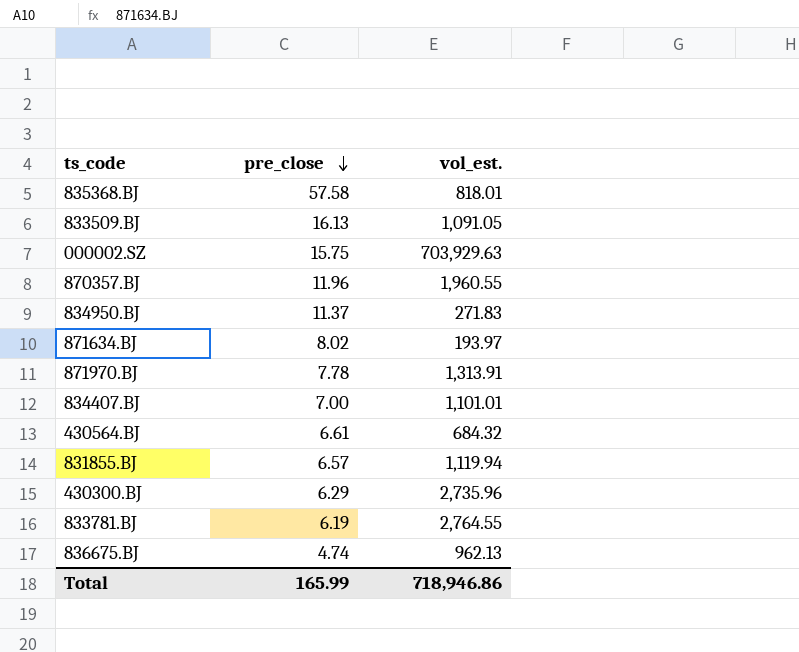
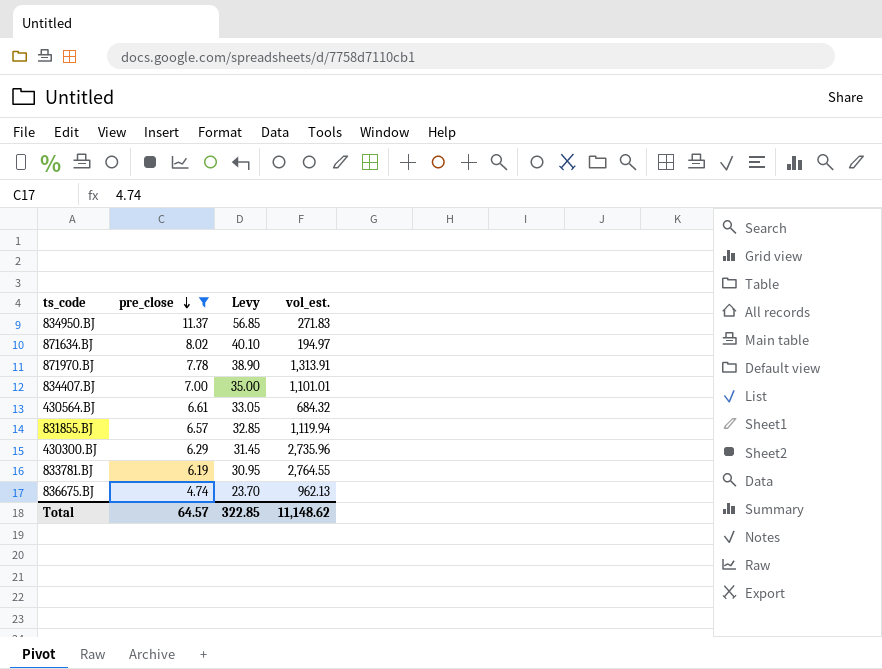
filter: none -> pre_close <= 11.37
column Levy | formula: none -> [pre_close] * 5
871634.BJ | vol_est.: 193.97 -> 194.97
Total | pre_close: 165.99 -> 64.57
Total | vol_est.: 718,946.86 -> 11,148.62

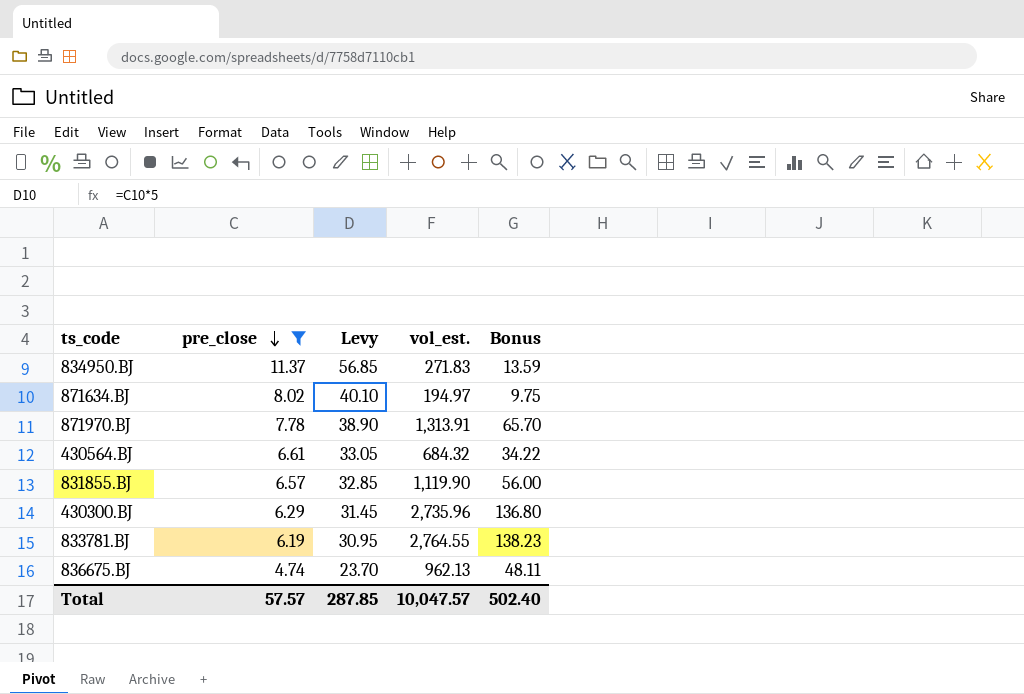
column Bonus | formula: none -> [vol_est.] * 0.05
row 834407.BJ: 7.00 | 35.00 | 1,101.01 -> none
831855.BJ | vol_est.: 1,119.94 -> 1,119.90
Total | pre_close: 64.57 -> 57.57
Total | Levy: 322.85 -> 287.85
Total | vol_est.: 11,148.62 -> 10,047.57

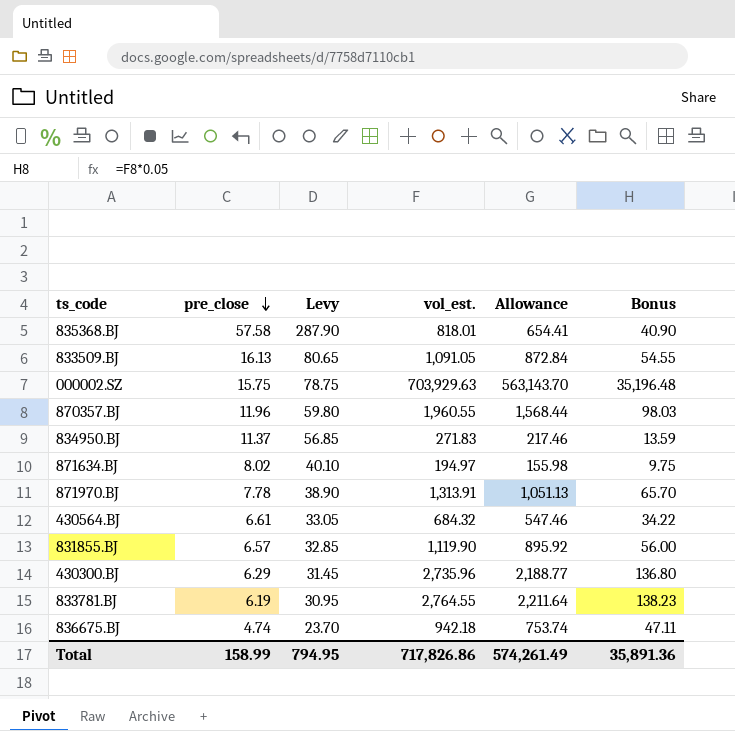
filter: pre_close <= 11.37 -> none
column Allowance | formula: none -> [vol_est.] * 0.8
836675.BJ | vol_est.: 962.13 -> 942.18
836675.BJ | Bonus: 48.11 -> 47.11
Total | pre_close: 57.57 -> 158.99
Total | Levy: 287.85 -> 794.95
Total | vol_est.: 10,047.57 -> 717,826.86
Total | Bonus: 502.40 -> 35,891.36

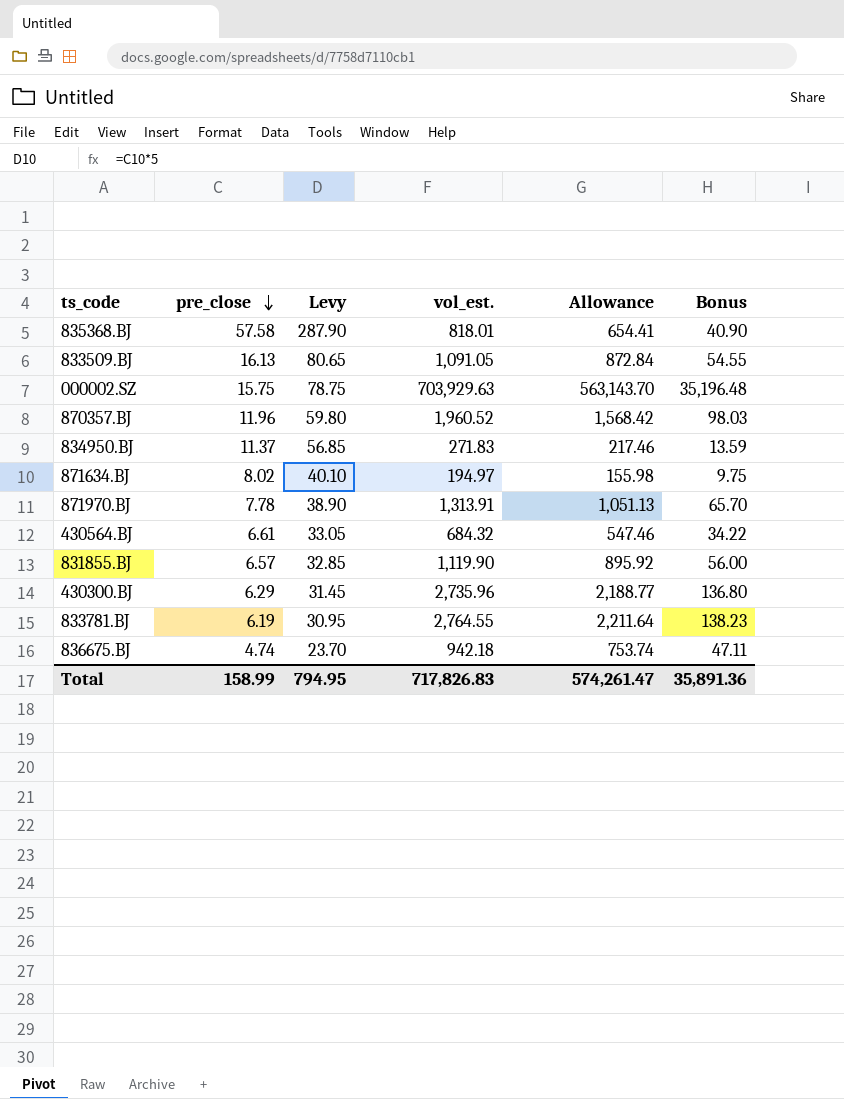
870357.BJ | vol_est.: 1,960.55 -> 1,960.52
870357.BJ | Allowance: 1,568.44 -> 1,568.42
Total | vol_est.: 717,826.86 -> 717,826.83
Total | Allowance: 574,261.49 -> 574,261.47

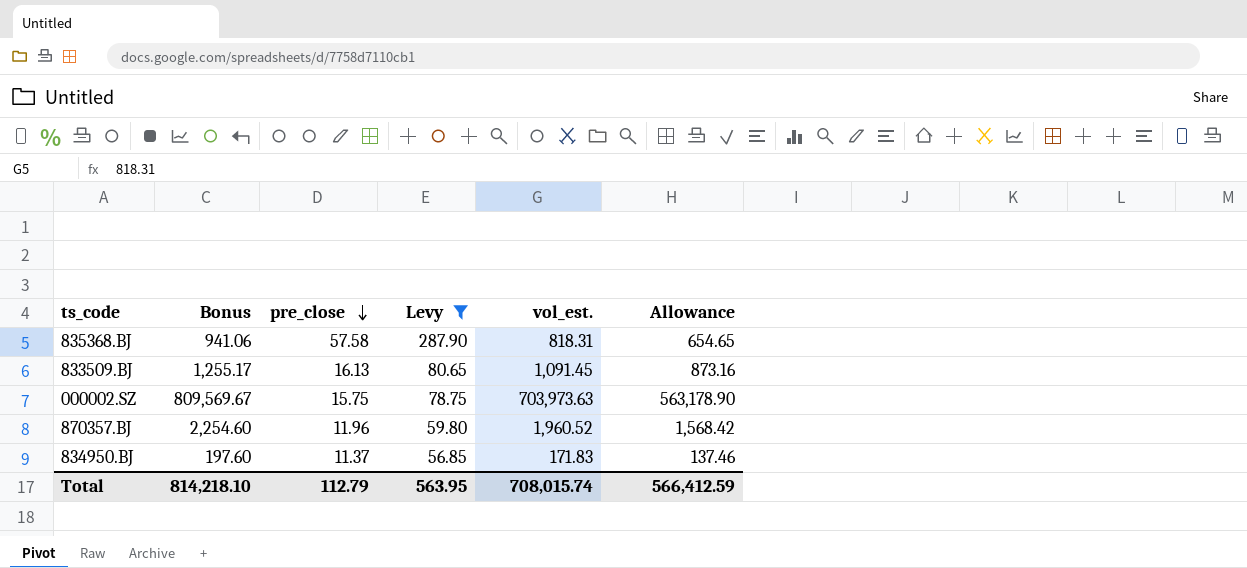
filter: none -> Levy >= 56.85
column Bonus | formula: [vol_est.] * 0.05 -> [vol_est.] * 1.15
column Bonus | position: 6 -> 2
835368.BJ | vol_est.: 818.01 -> 818.31
835368.BJ | Allowance: 654.41 -> 654.65
833509.BJ | vol_est.: 1,091.05 -> 1,091.45
833509.BJ | Allowance: 872.84 -> 873.16
000002.SZ | vol_est.: 703,929.63 -> 703,973.63
000002.SZ | Allowance: 563,143.70 -> 563,178.90
834950.BJ | vol_est.: 271.83 -> 171.83
834950.BJ | Allowance: 217.46 -> 137.46
Total | Bonus: 35,891.36 -> 814,218.10
Total | pre_close: 158.99 -> 112.79
Total | Levy: 794.95 -> 563.95
Total | vol_est.: 717,826.83 -> 708,015.74
Total | Allowance: 574,261.47 -> 566,412.59

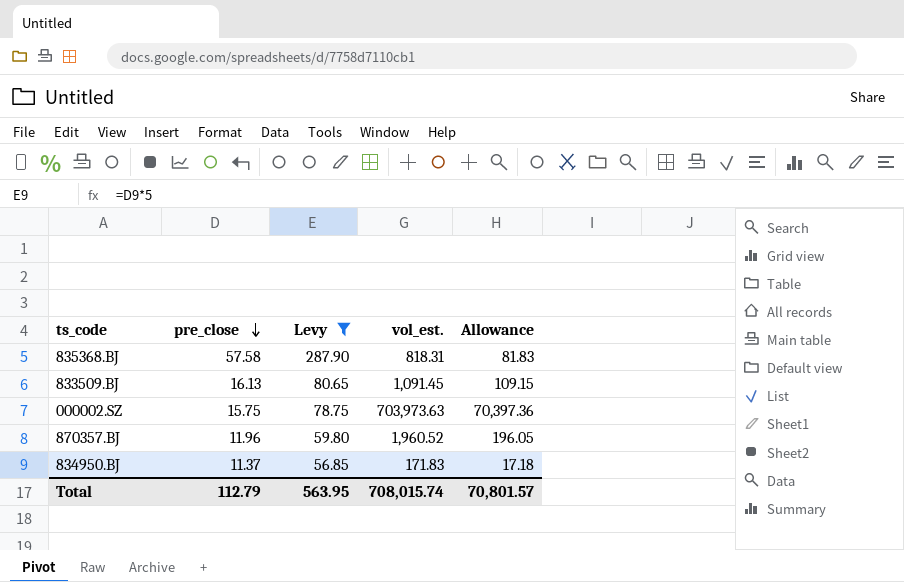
column Bonus | formula: [vol_est.] * 1.15 -> none
column Allowance | formula: [vol_est.] * 0.8 -> [vol_est.] * 0.1
Total | Allowance: 566,412.59 -> 70,801.57

